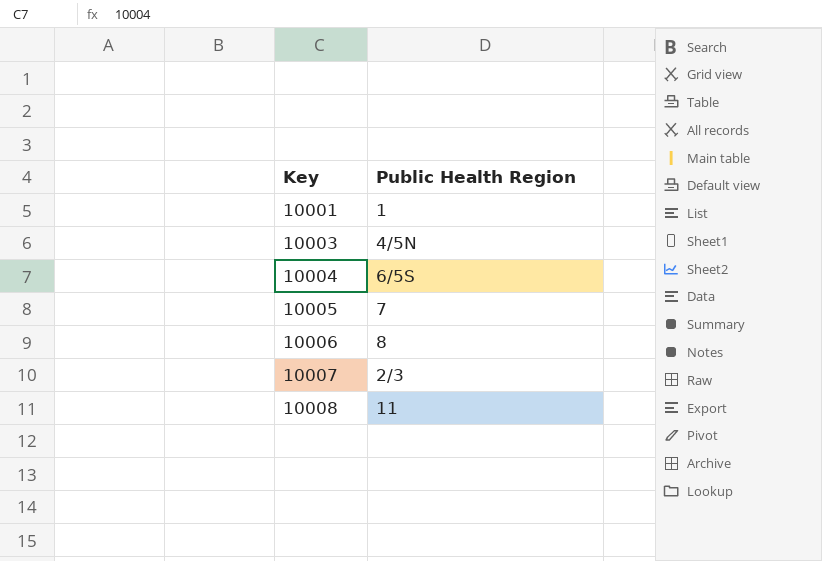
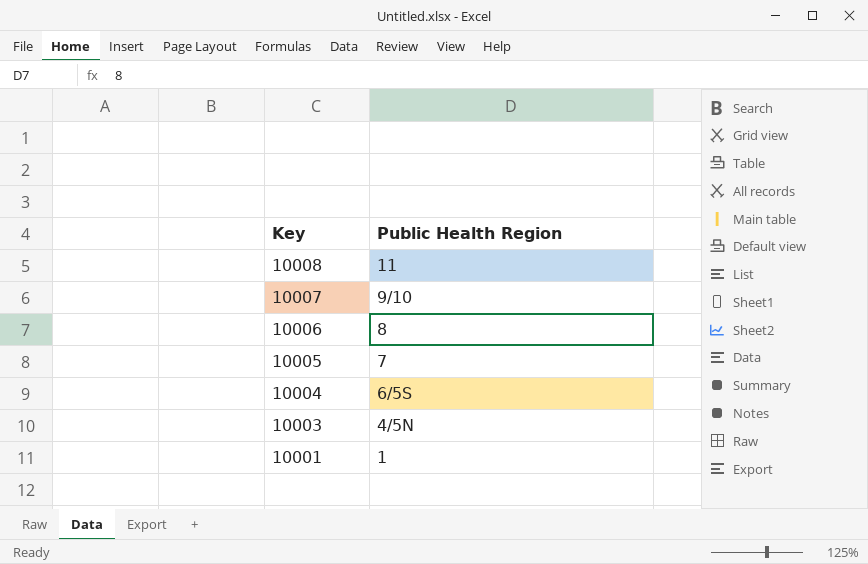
row order: Key ascending -> Key descending
10007 | Public Health Region: 2/3 -> 9/10

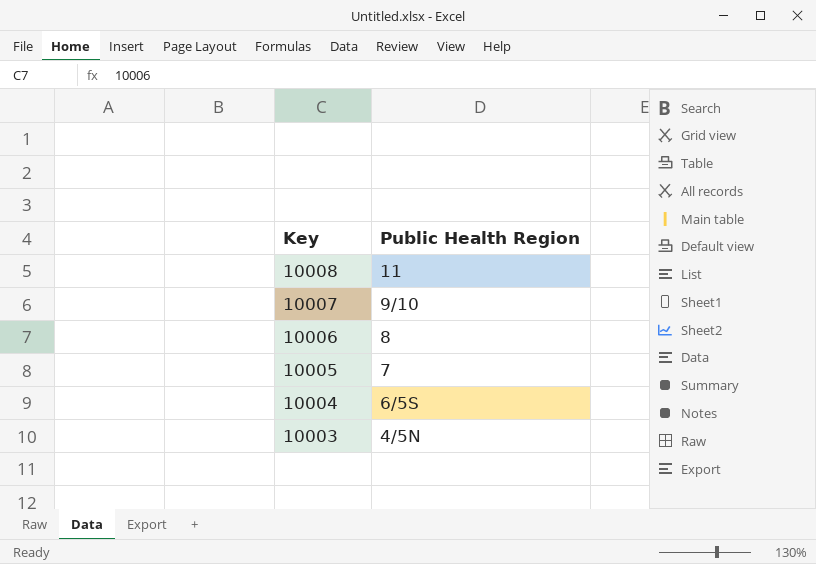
row 10001: 1 -> none

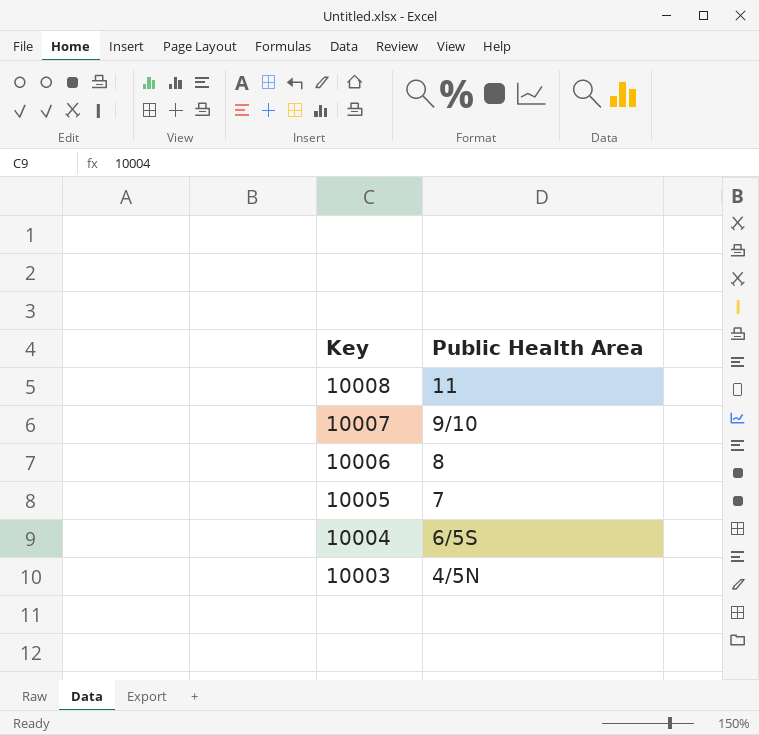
column name: Public Health Region -> Public Health Area

